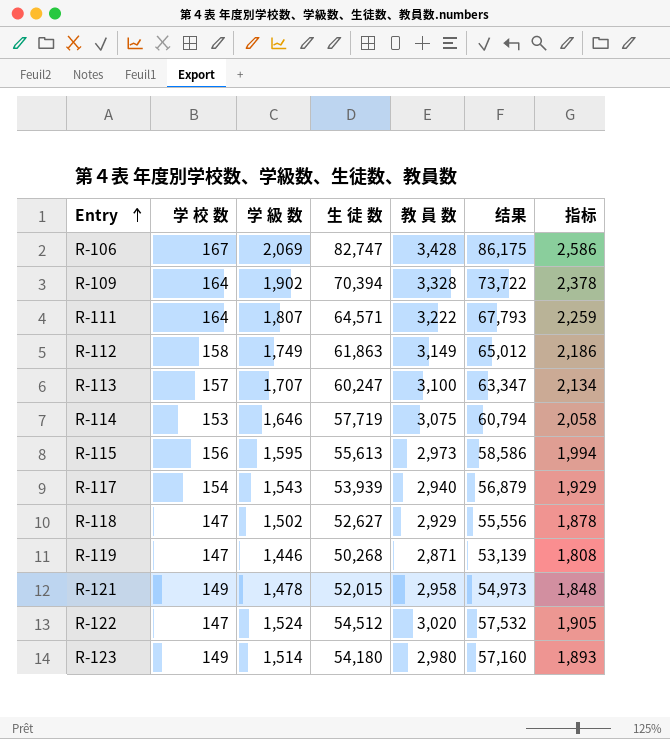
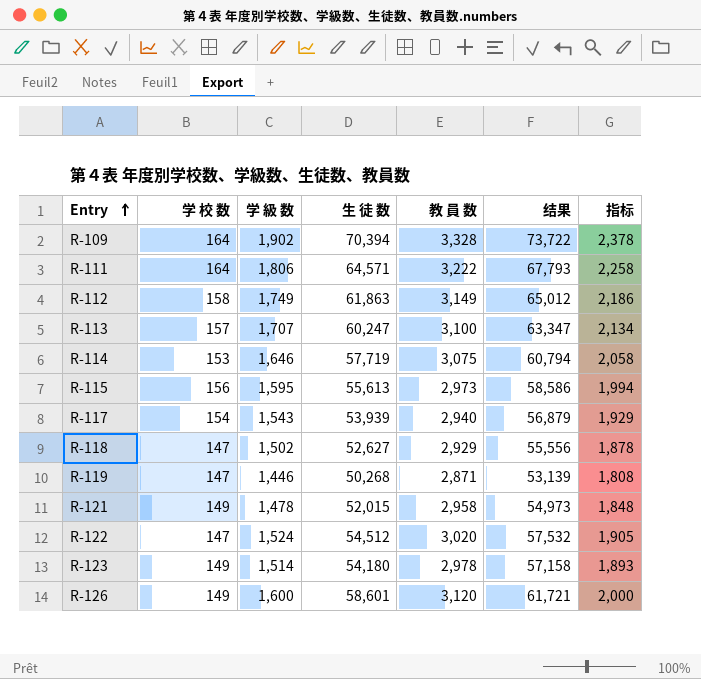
row R-106: 167 | 2,069 | 82,747 | 3,428 | 86,175 | 2,586 -> none
R-111 | 学 級 数: 1,807 -> 1,806
R-111 | 指标: 2,259 -> 2,258
R-123 | 教 員 数: 2,980 -> 2,978
R-123 | 结果: 57,160 -> 57,158
row R-126: none -> 149 | 1,600 | 58,601 | 3,120 | 61,721 | 2,000

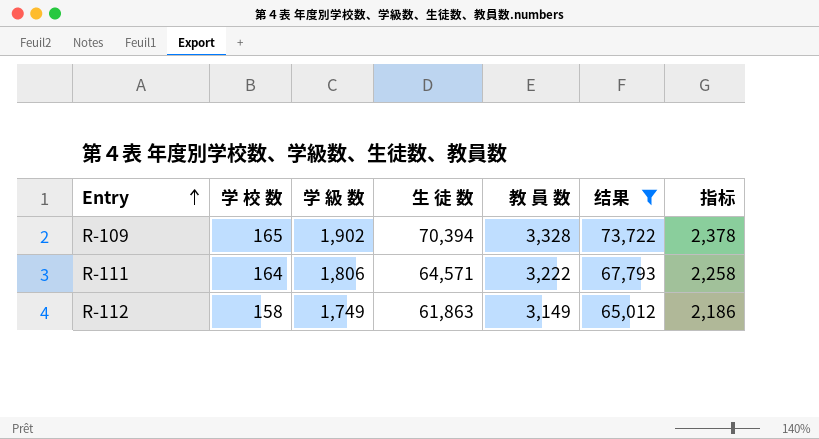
filter: none -> 结果 >= 65,012
R-109 | 学 校 数: 164 -> 165

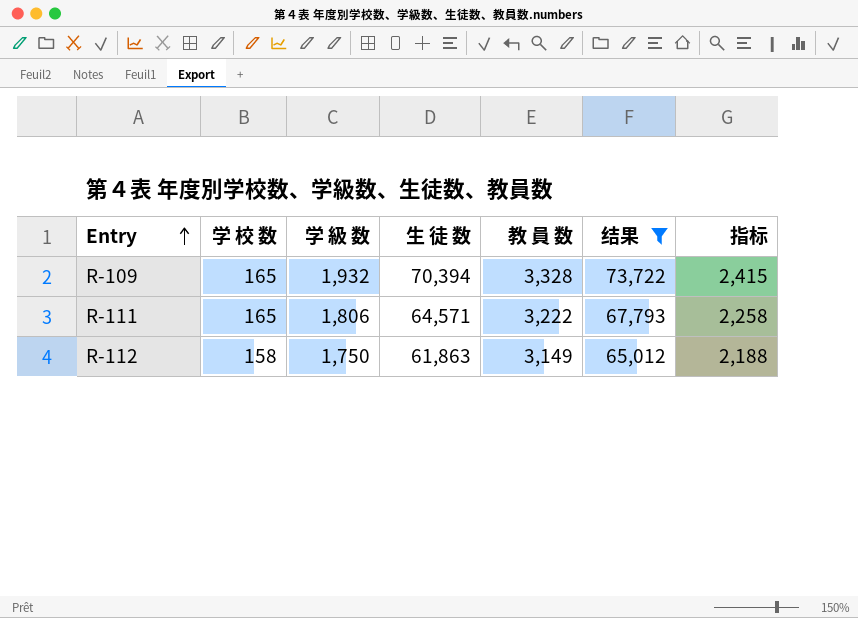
R-109 | 学 級 数: 1,902 -> 1,932
R-109 | 指标: 2,378 -> 2,415
R-111 | 学 校 数: 164 -> 165
R-112 | 学 級 数: 1,749 -> 1,750
R-112 | 指标: 2,186 -> 2,188

